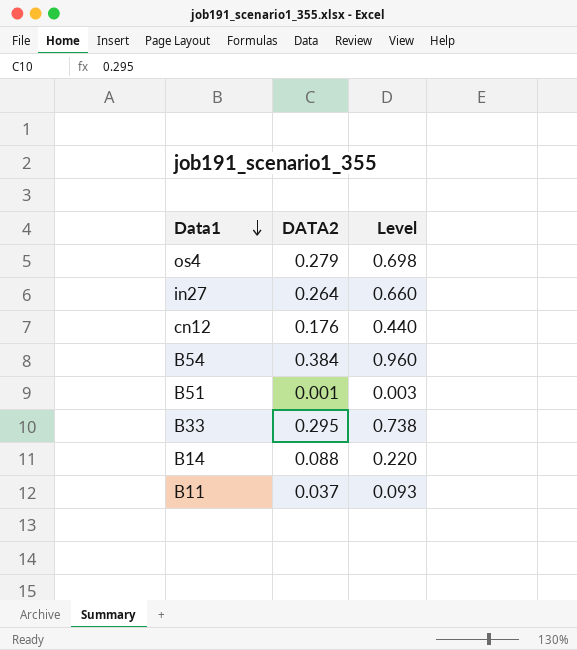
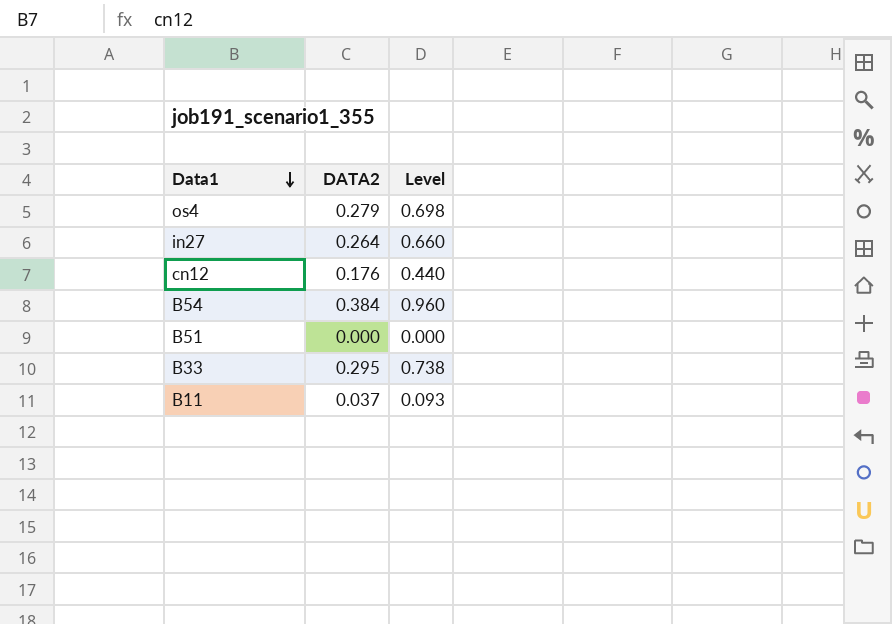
row B14: 0.088 | 0.220 -> none
B51 | DATA2: 0.001 -> 0.000
B51 | Level: 0.003 -> 0.000

